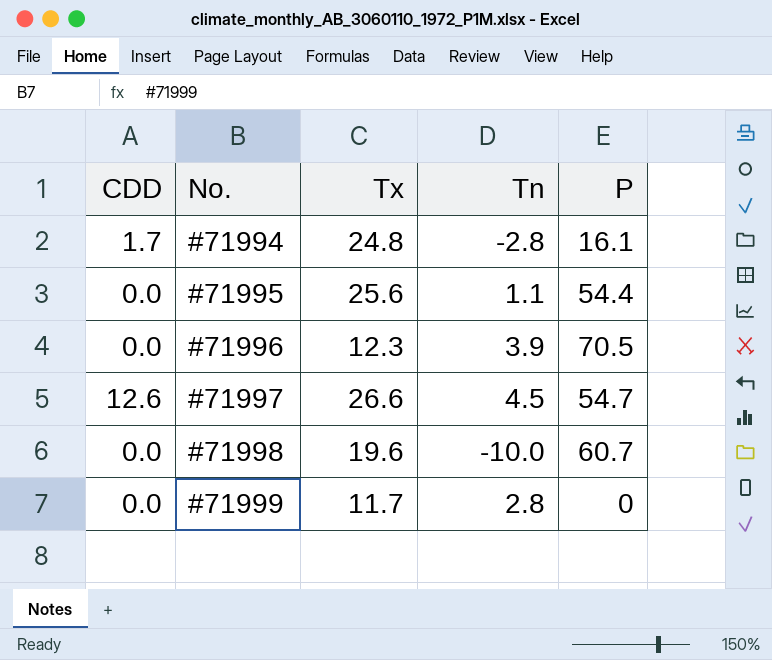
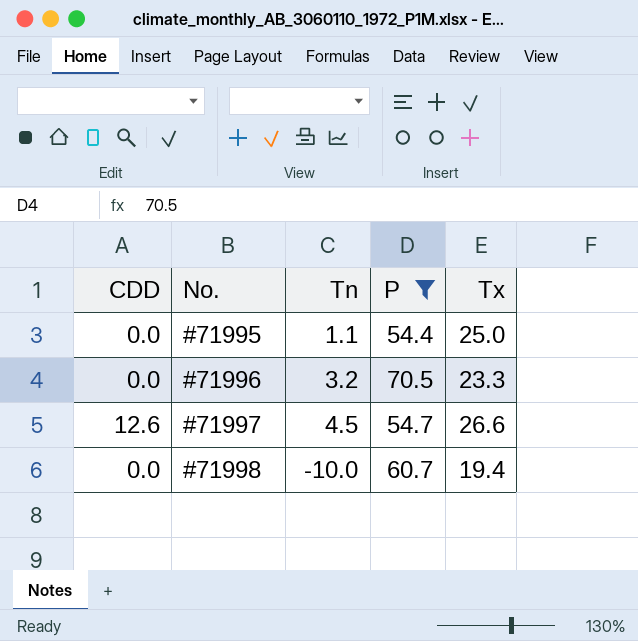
filter: none -> P >= 54.4
column Tx | position: 3 -> 5
#71995 | Tx: 25.6 -> 25.0
#71996 | Tn: 3.9 -> 3.2
#71996 | Tx: 12.3 -> 23.3
#71998 | Tx: 19.6 -> 19.4

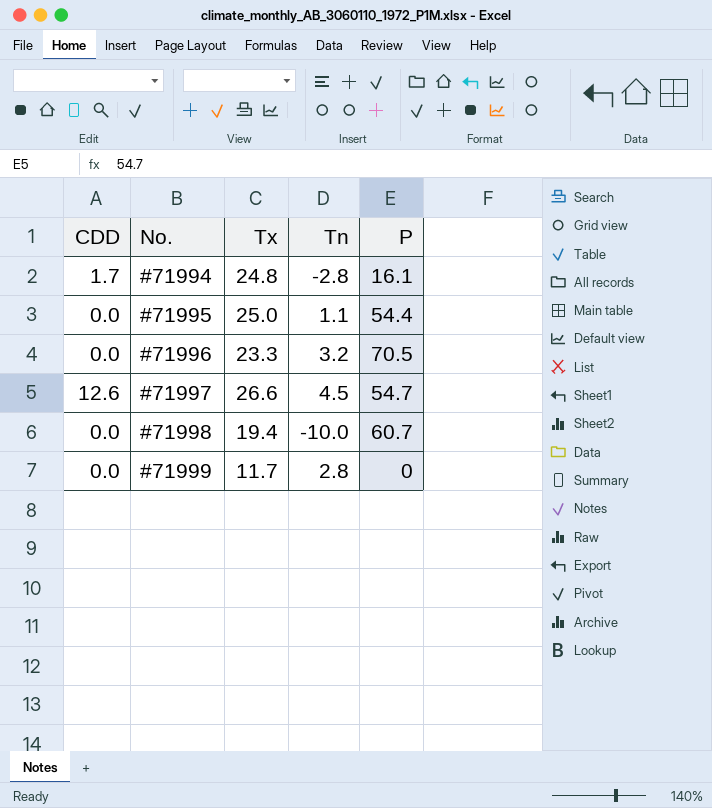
filter: P >= 54.4 -> none
column Tx | position: 5 -> 3

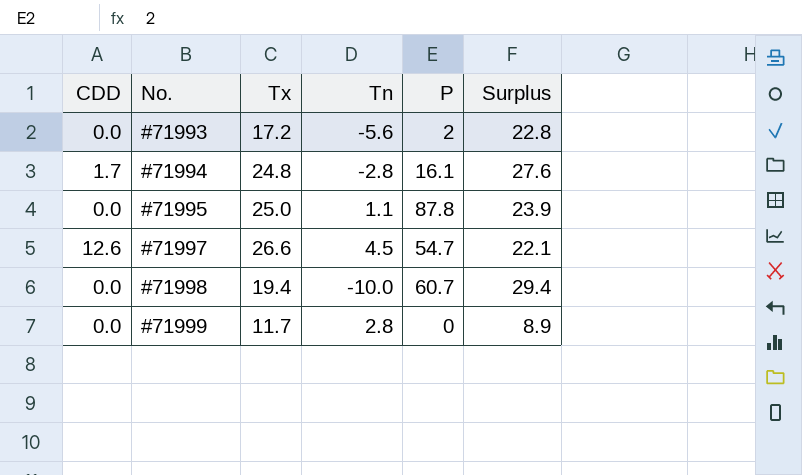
column Surplus | formula: none -> [Tx] - [Tn]
row #71996: 0.0 | 23.3 | 3.2 | 70.5 -> none
row #71993: none -> 0.0 | 17.2 | -5.6 | 2 | 22.8
#71995 | P: 54.4 -> 87.8

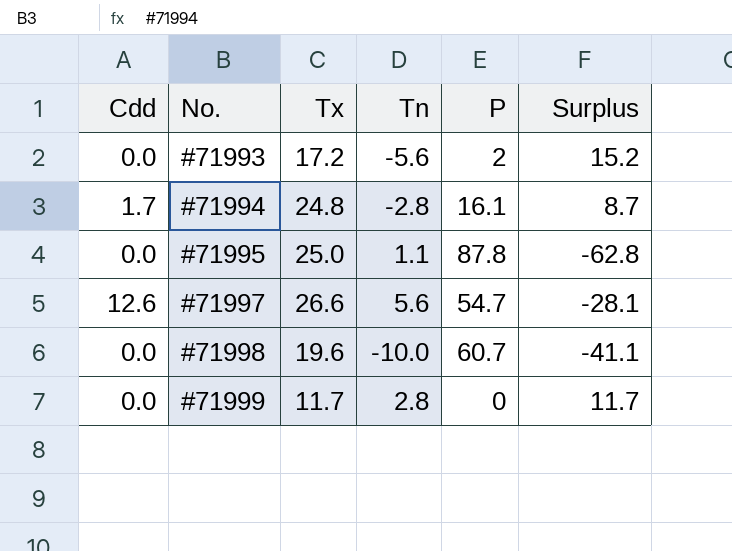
column name: CDD -> Cdd
column Surplus | formula: [Tx] - [Tn] -> [Tx] - [P]
#71997 | Tn: 4.5 -> 5.6
#71998 | Tx: 19.4 -> 19.6

